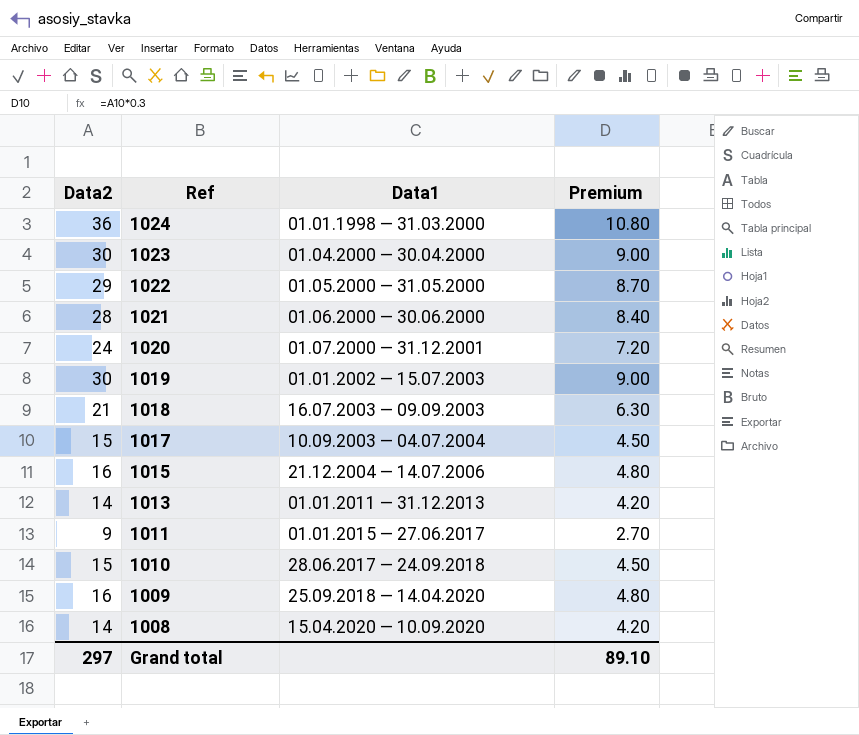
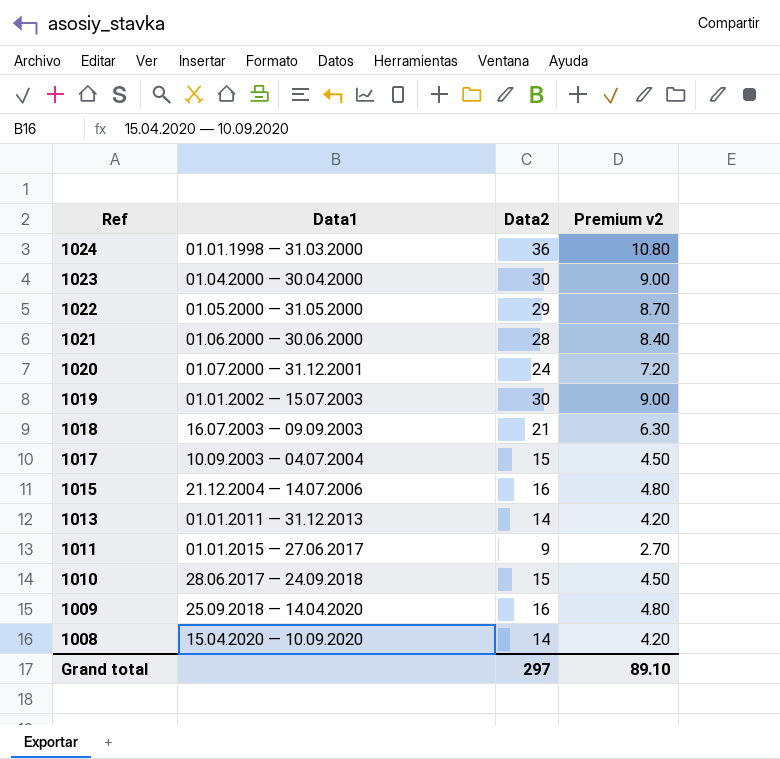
column Data2 | position: 1 -> 3
column name: Premium -> Premium v2

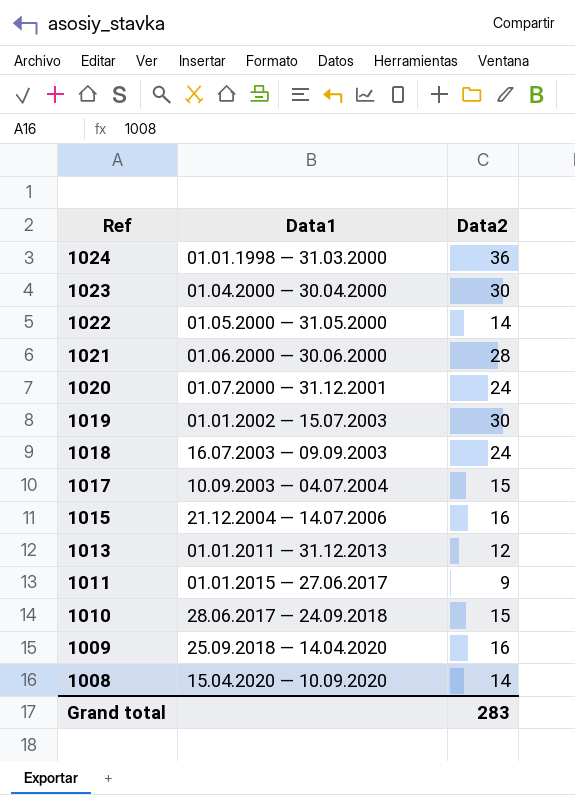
column Premium v2 | formula: [Data2] * 0.3 -> none
1022 | Data2: 29 -> 14
1018 | Data2: 21 -> 24
1013 | Data2: 14 -> 12
Grand total | Data2: 297 -> 283

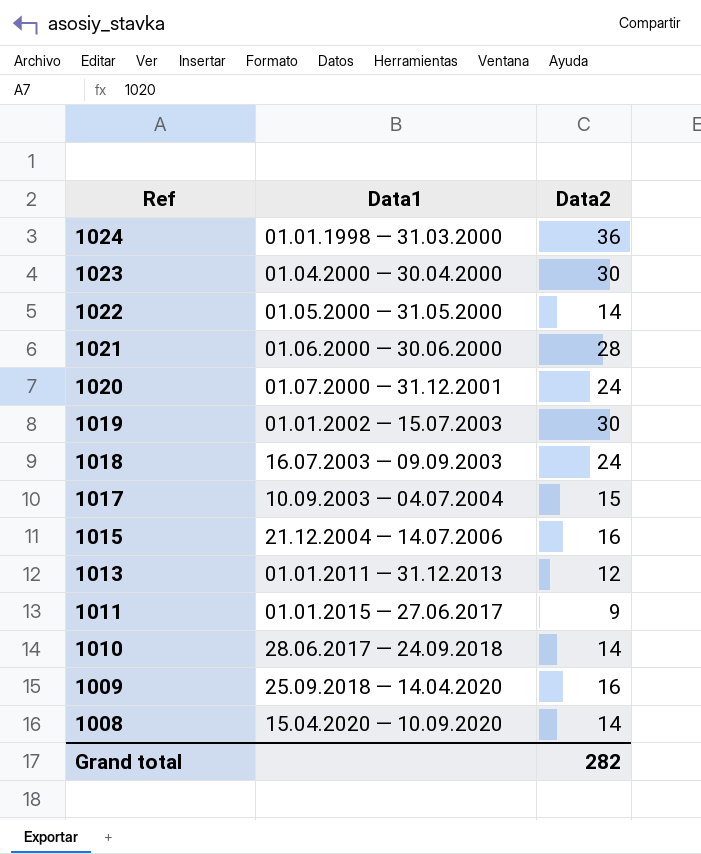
1010 | Data2: 15 -> 14
Grand total | Data2: 283 -> 282

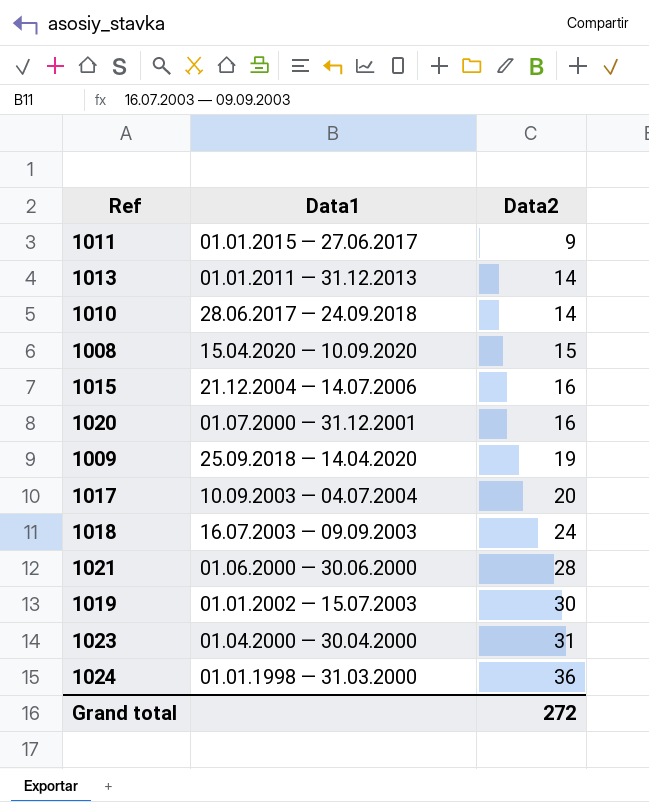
row order: Ref descending -> Data2 ascending
row 1022: 01.05.2000 — 31.05.2000 | 14 -> none
1013 | Data2: 12 -> 14
1008 | Data2: 14 -> 15
1020 | Data2: 24 -> 16
1009 | Data2: 16 -> 19
1017 | Data2: 15 -> 20
1023 | Data2: 30 -> 31
Grand total | Data2: 282 -> 272

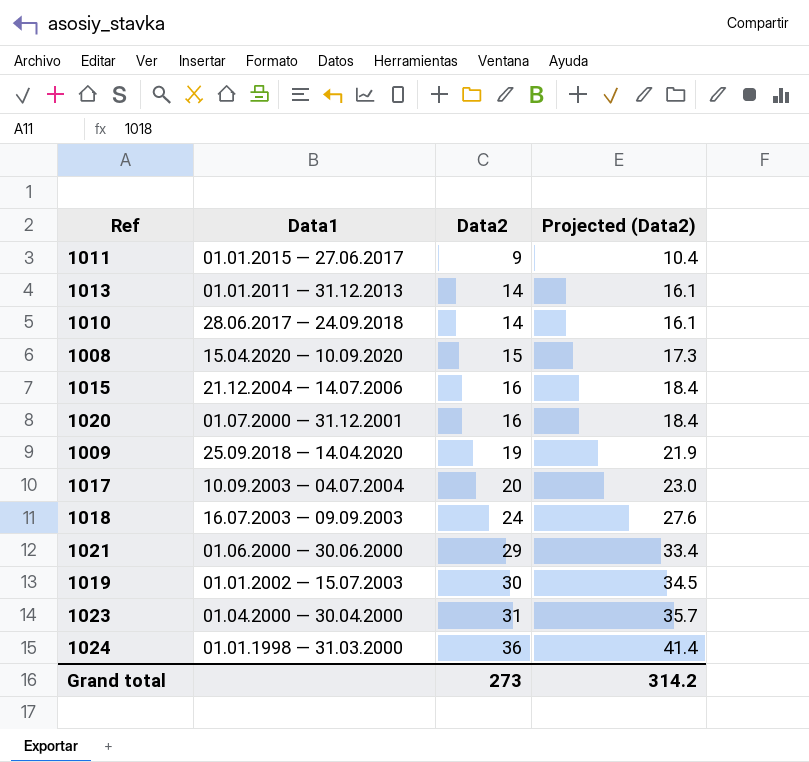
column Projected (Data2) | formula: none -> [Data2] * 1.15
1021 | Data2: 28 -> 29
Grand total | Data2: 272 -> 273

